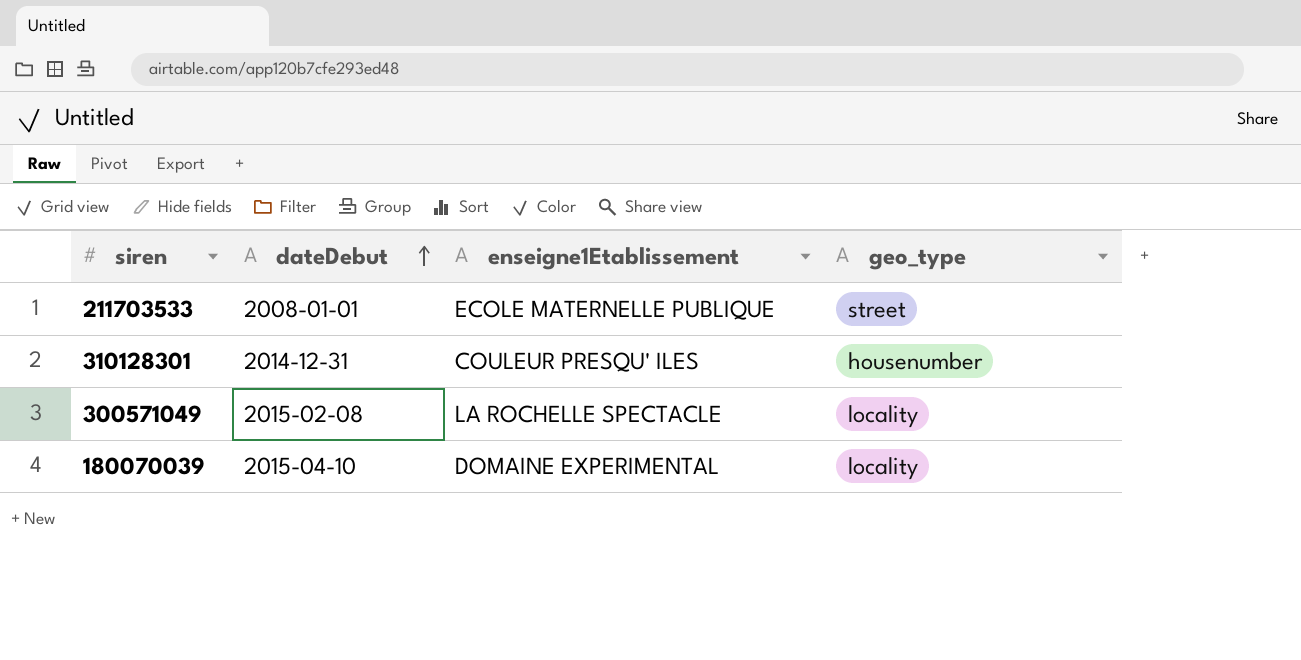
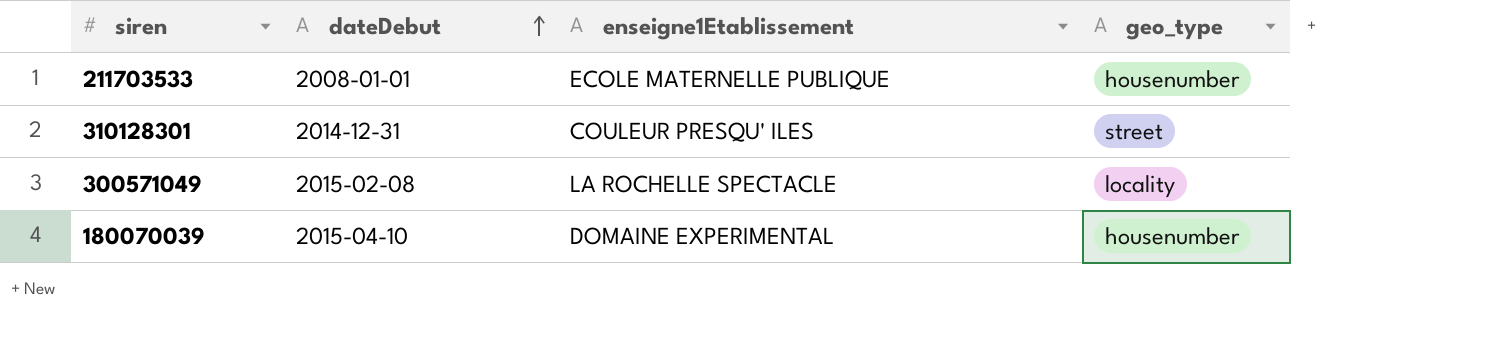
211703533 | geo_type: street -> housenumber
310128301 | geo_type: housenumber -> street
180070039 | geo_type: locality -> housenumber

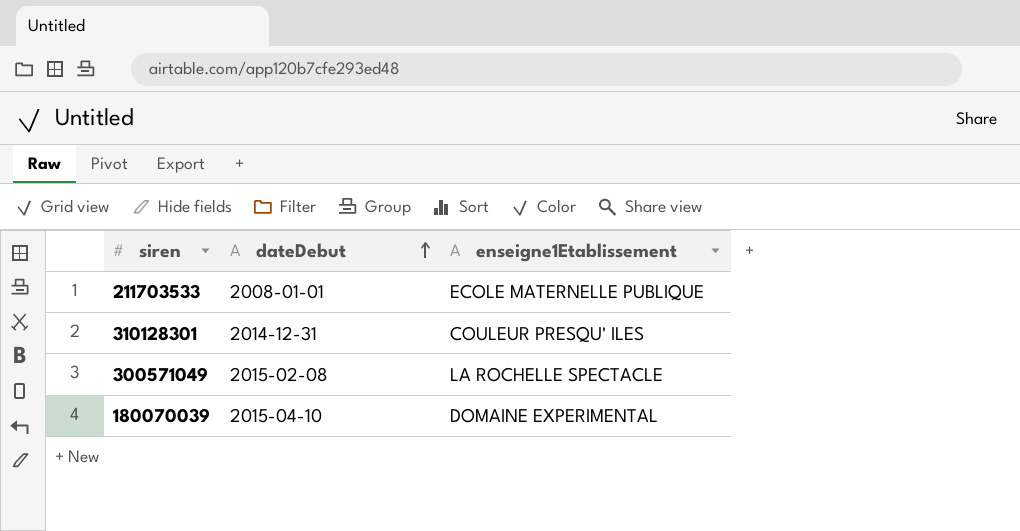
column geo_type | position: 4 -> none

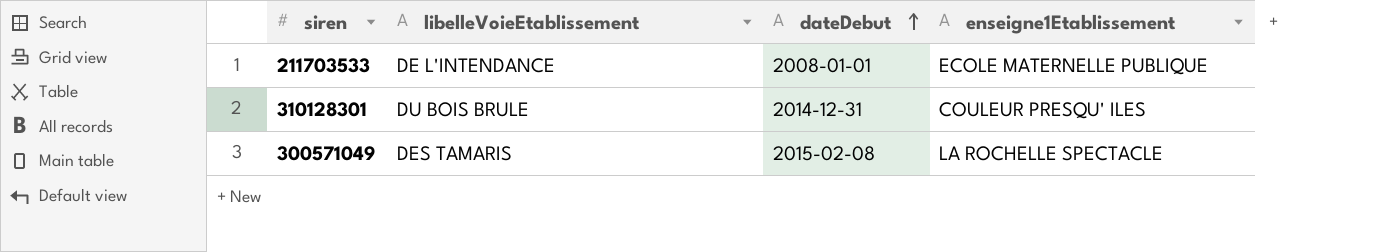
column libelleVoieEtablissement | position: none -> 2
row 180070039: 2015-04-10 | DOMAINE EXPERIMENTAL -> none

